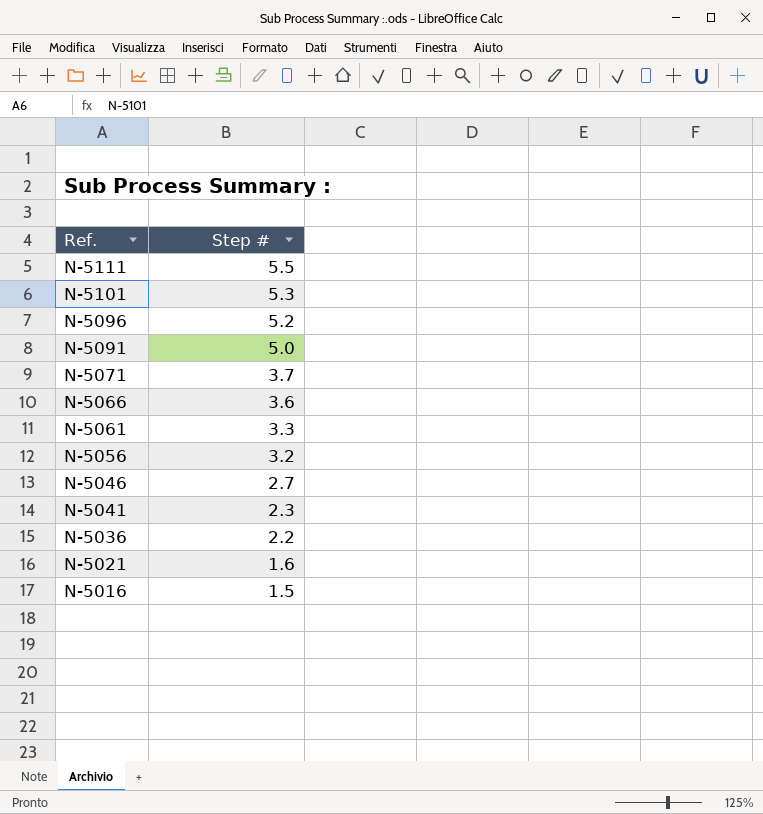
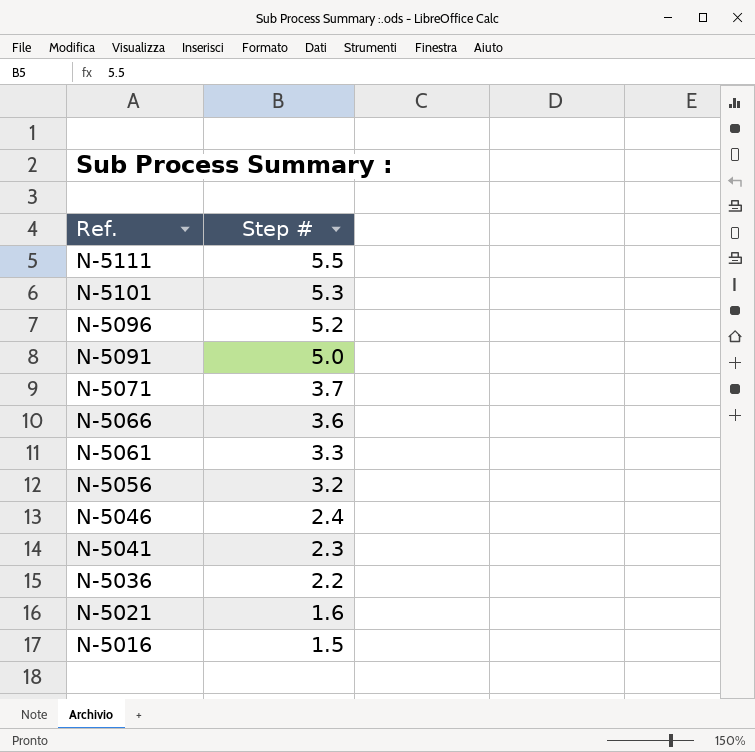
N-5046 | Step #: 2.7 -> 2.4

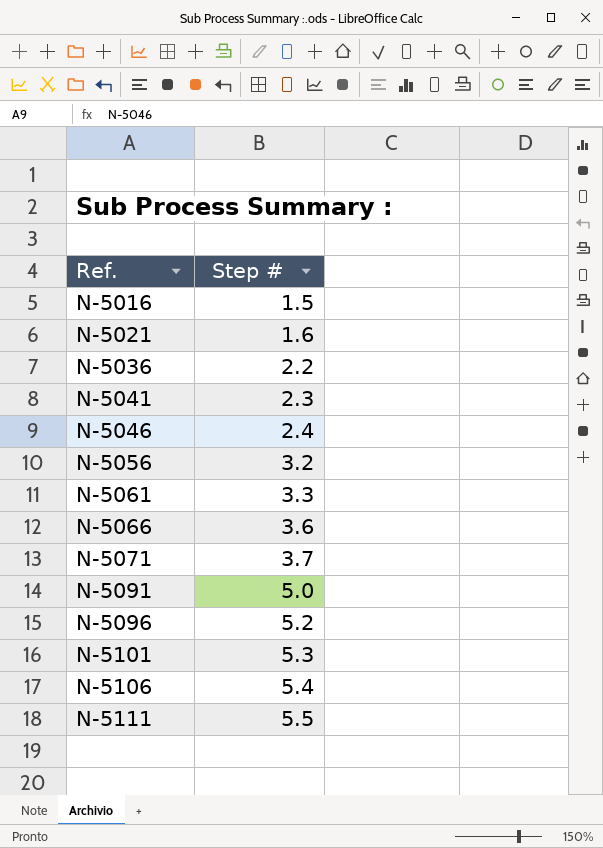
row order: Ref. descending -> Ref. ascending
row N-5106: none -> 5.4

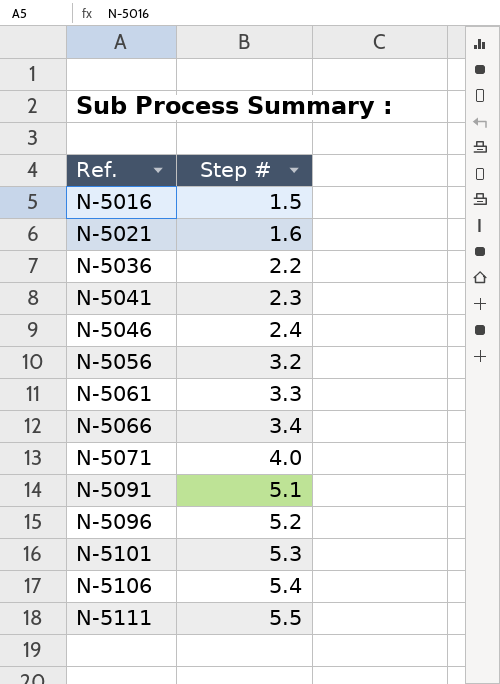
N-5066 | Step #: 3.6 -> 3.4
N-5071 | Step #: 3.7 -> 4.0
N-5091 | Step #: 5.0 -> 5.1

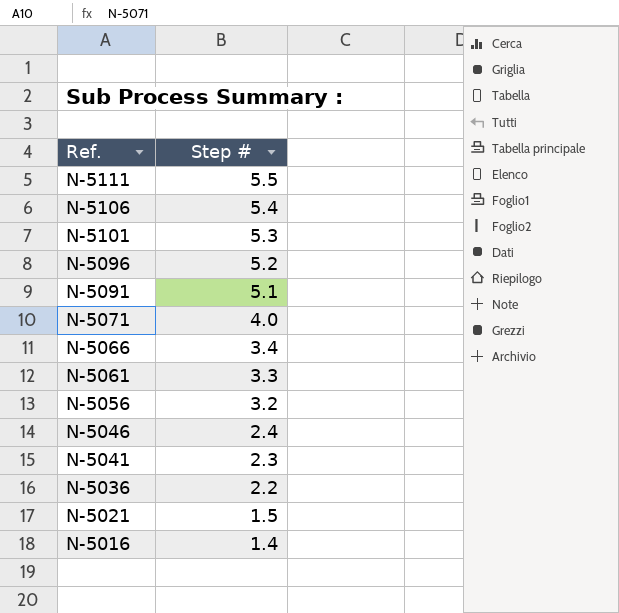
row order: Ref. ascending -> Ref. descending
N-5021 | Step #: 1.6 -> 1.5
N-5016 | Step #: 1.5 -> 1.4

